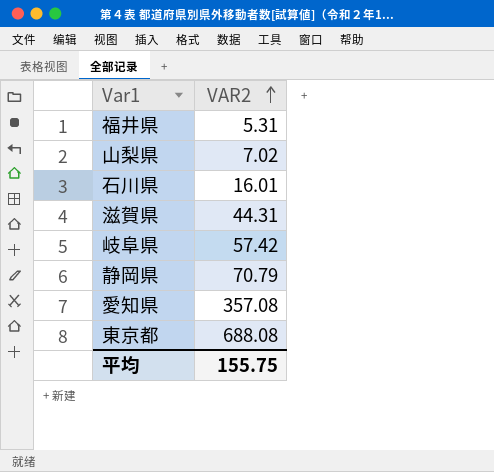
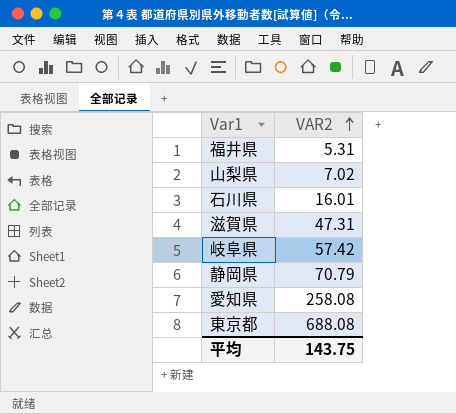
滋賀県 | VAR2: 44.31 -> 47.31
愛知県 | VAR2: 357.08 -> 258.08
平均 | VAR2: 155.75 -> 143.75

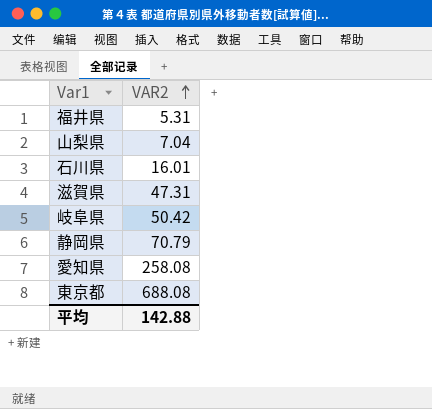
山梨県 | VAR2: 7.02 -> 7.04
岐阜県 | VAR2: 57.42 -> 50.42
平均 | VAR2: 143.75 -> 142.88

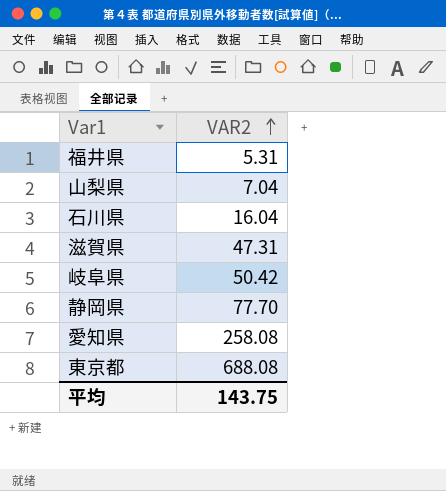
石川県 | VAR2: 16.01 -> 16.04
静岡県 | VAR2: 70.79 -> 77.70
平均 | VAR2: 142.88 -> 143.75

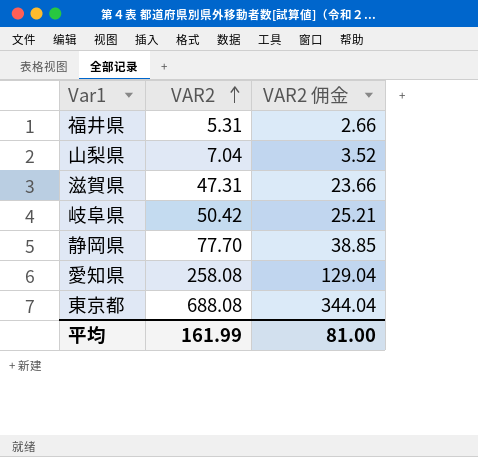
column VAR2 佣金 | formula: none -> [VAR2] * 0.5
row 石川県: 16.04 -> none
平均 | VAR2: 143.75 -> 161.99

